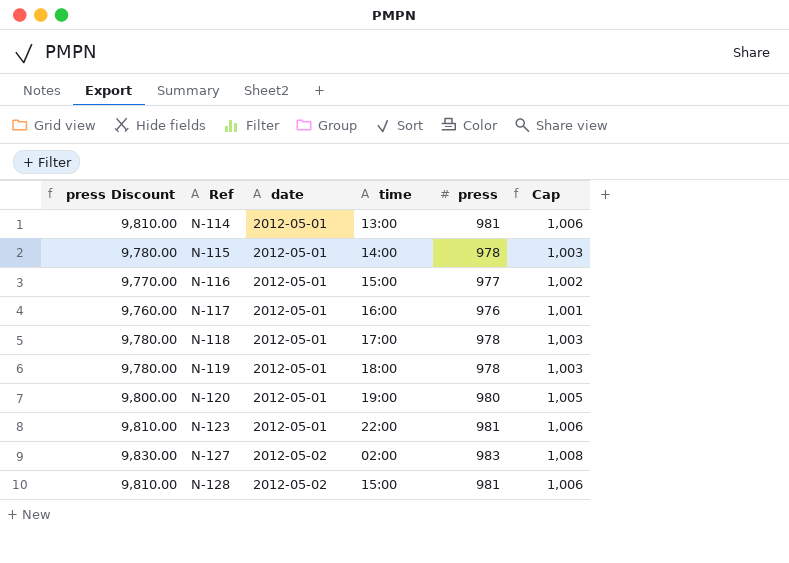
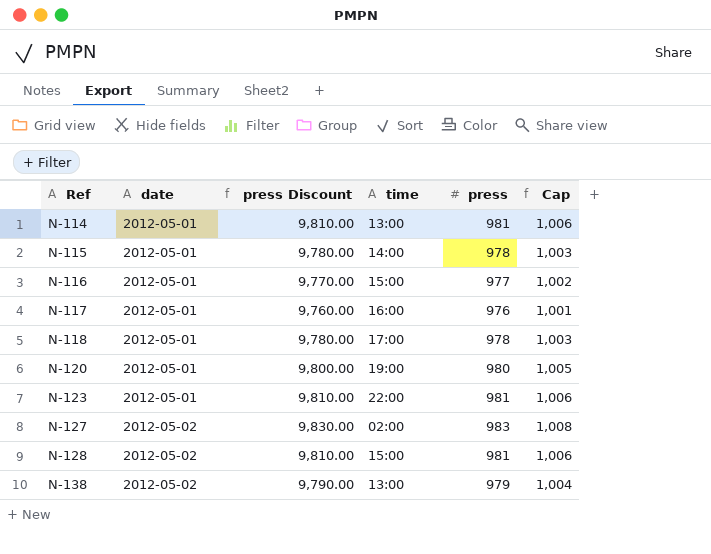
column press Discount | position: 1 -> 3
row N-119: 9,780.00 | 2012-05-01 | 18:00 | 978 | 1,003 -> none
row N-138: none -> 2012-05-02 | 9,790.00 | 13:00 | 979 | 1,004

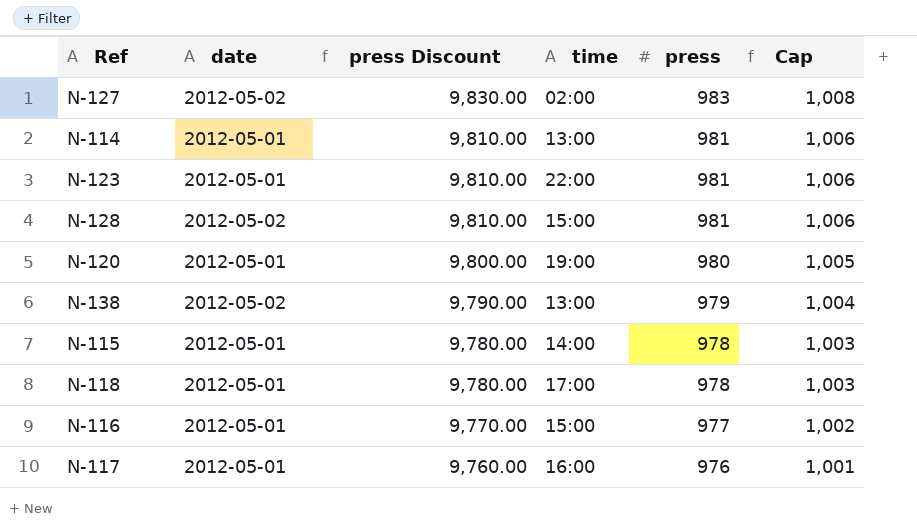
row order: Ref ascending -> press Discount descending

